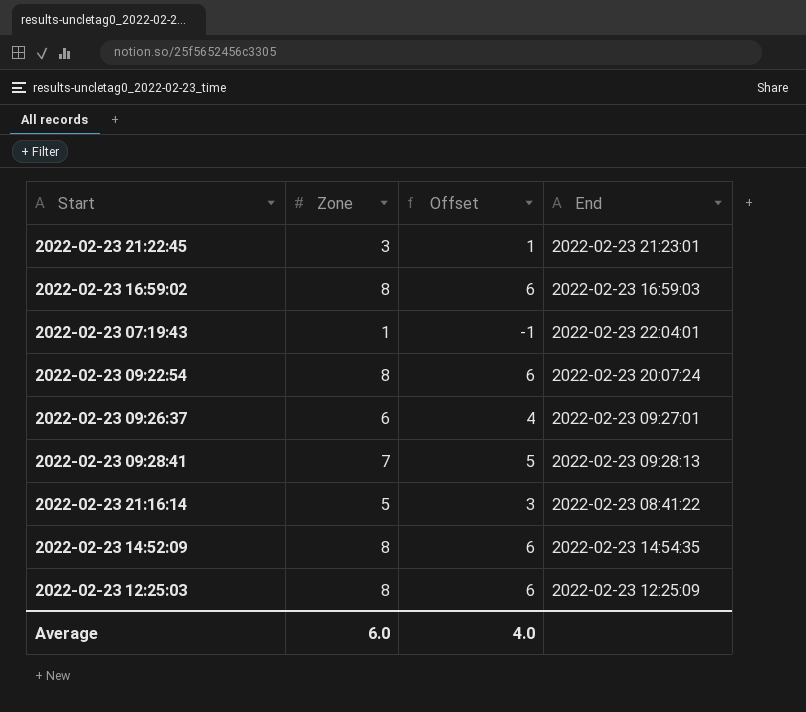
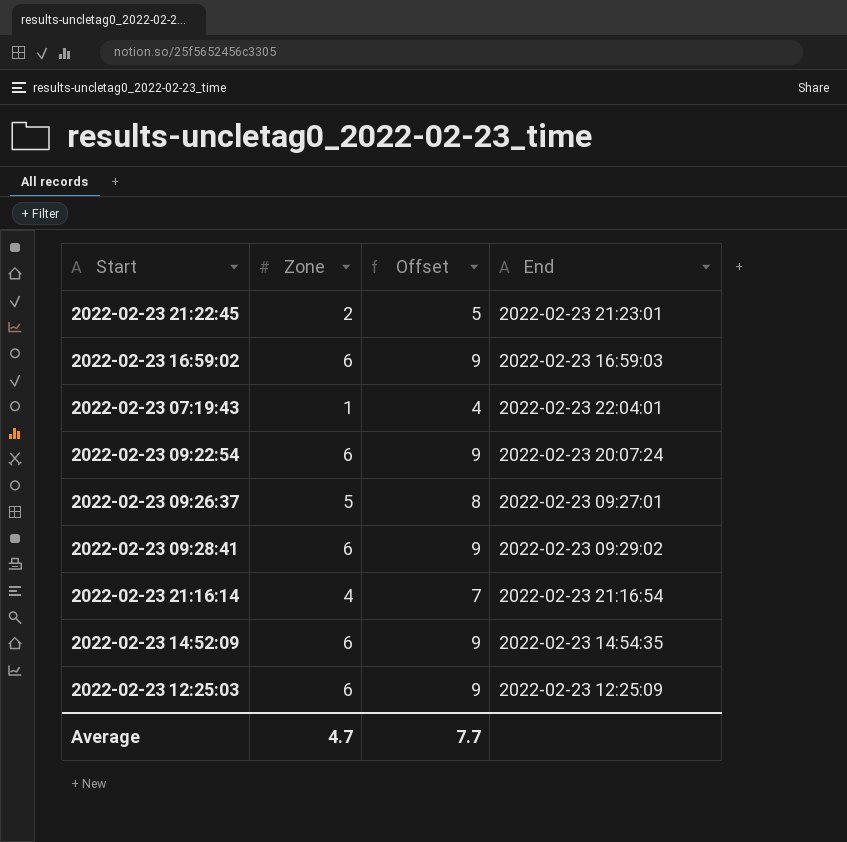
column Offset | formula: [Zone] - 2 -> [Zone] + 3
2022-02-23 21:22:45 | Zone: 3 -> 2
2022-02-23 16:59:02 | Zone: 8 -> 6
2022-02-23 09:22:54 | Zone: 8 -> 6
2022-02-23 09:26:37 | Zone: 6 -> 5
2022-02-23 09:28:41 | Zone: 7 -> 6
2022-02-23 09:28:41 | End: 2022-02-23 09:28:13 -> 2022-02-23 09:29:02
2022-02-23 21:16:14 | Zone: 5 -> 4
2022-02-23 21:16:14 | End: 2022-02-23 08:41:22 -> 2022-02-23 21:16:54
2022-02-23 14:52:09 | Zone: 8 -> 6
2022-02-23 12:25:03 | Zone: 8 -> 6
Average | Zone: 6.0 -> 4.7
Average | Offset: 4.0 -> 7.7

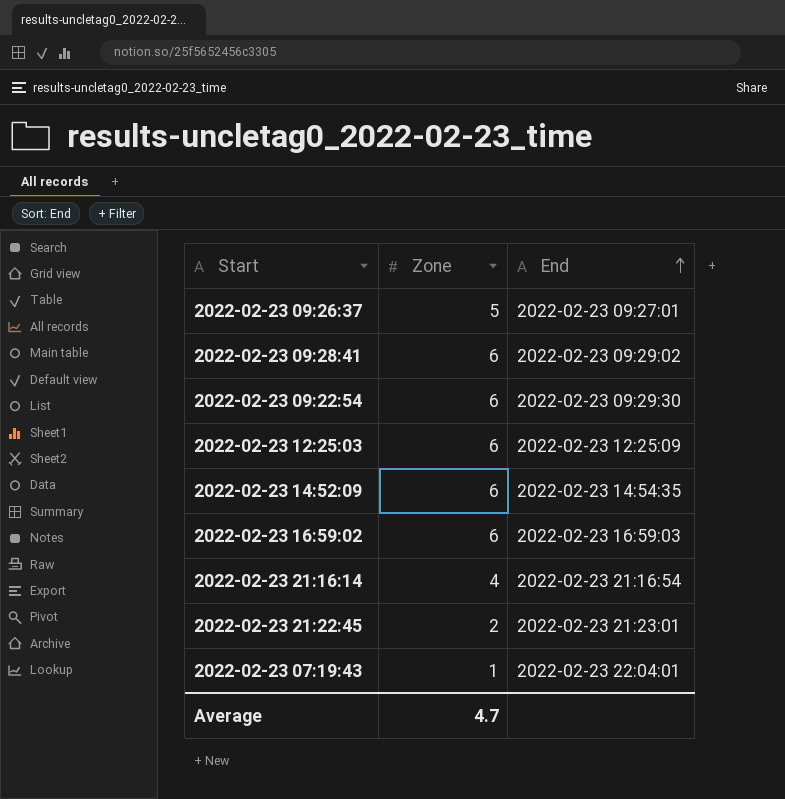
row order: none -> End ascending
column Offset | formula: [Zone] + 3 -> none
2022-02-23 09:22:54 | End: 2022-02-23 20:07:24 -> 2022-02-23 09:29:30

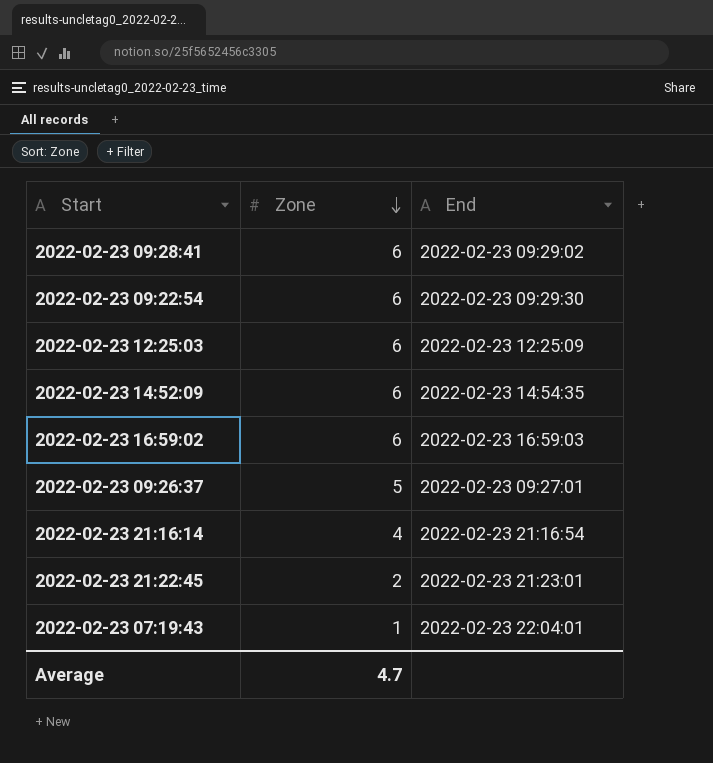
row order: End ascending -> Zone descending

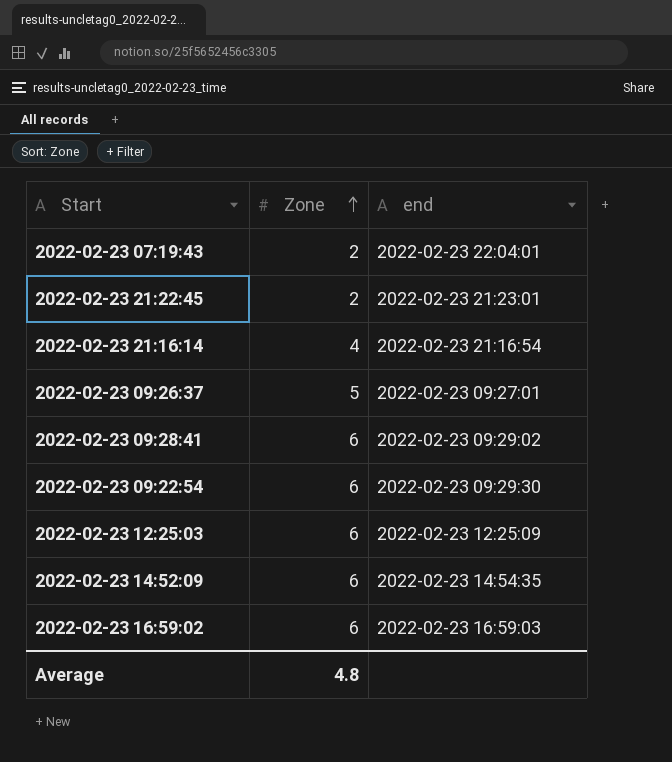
row order: Zone descending -> Zone ascending
column name: End -> end
2022-02-23 07:19:43 | Zone: 1 -> 2
Average | Zone: 4.7 -> 4.8

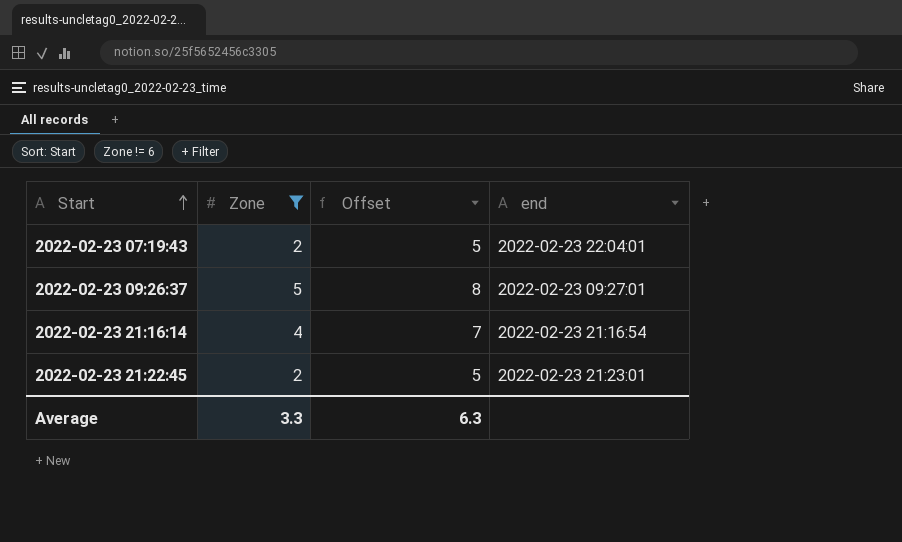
filter: none -> Zone != 6
row order: Zone ascending -> Start ascending
column Offset | formula: none -> [Zone] + 3
Average | Zone: 4.8 -> 3.3

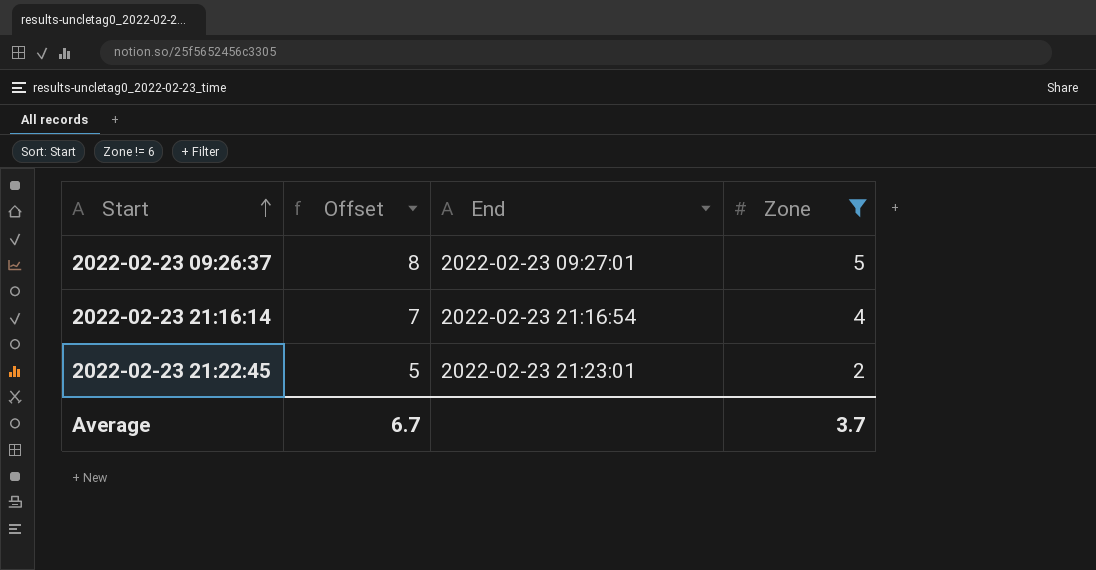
column name: end -> End
column Zone | position: 2 -> 4
row 2022-02-23 07:19:43: 2 | 5 | 2022-02-23 22:04:01 -> none
Average | Offset: 6.3 -> 6.7
Average | Zone: 3.3 -> 3.7

